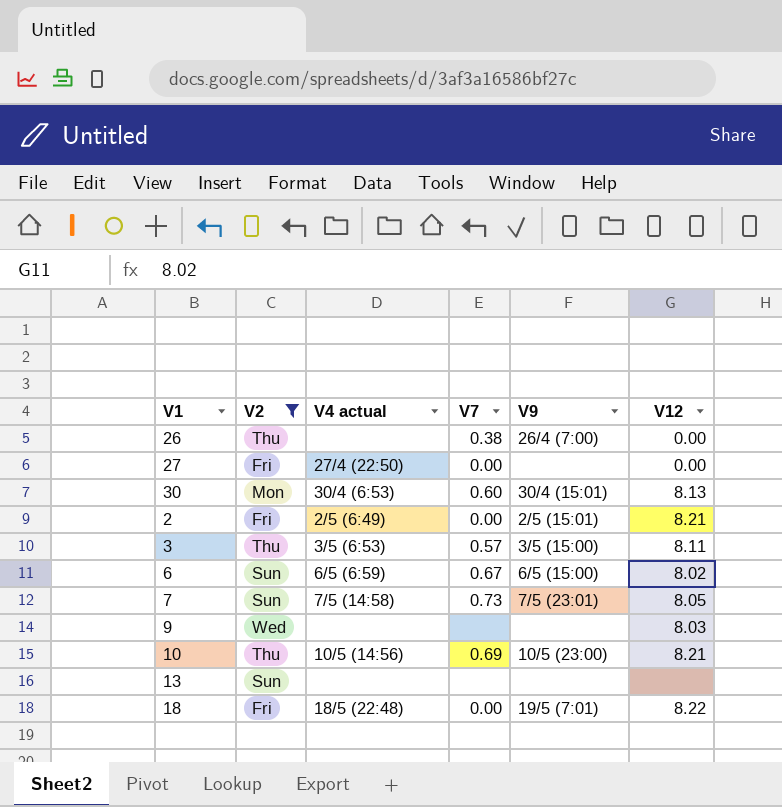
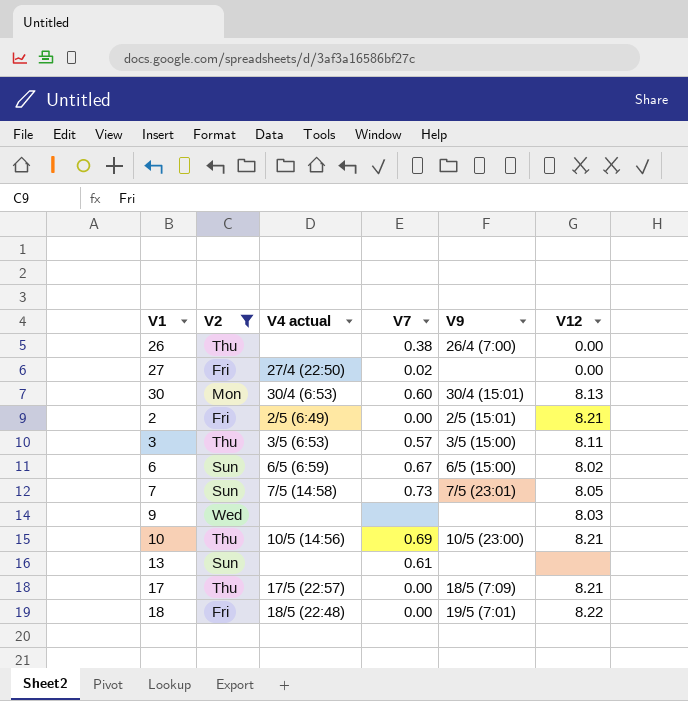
27 | V7: 0.00 -> 0.02
13 | V7: none -> 0.61
row 17: none -> Thu | 17/5 (22:57) | 0.00 | 18/5 (7:09) | 8.21

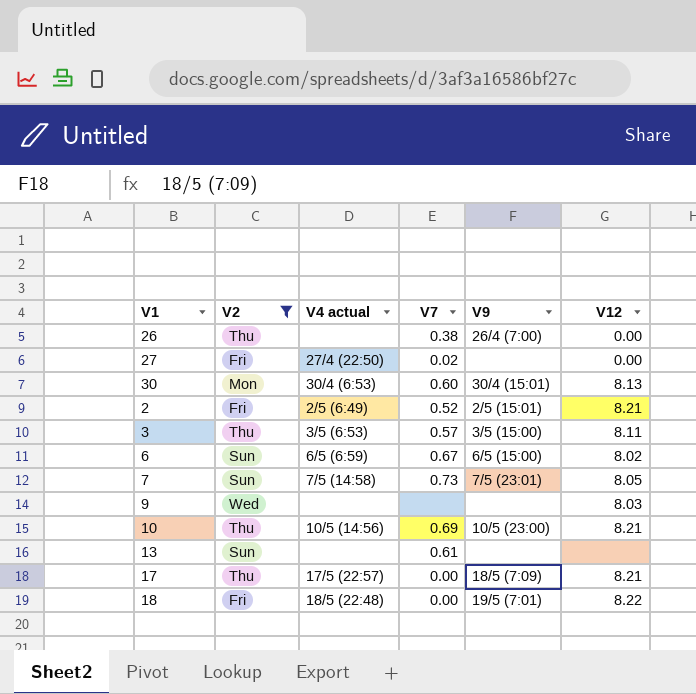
2 | V7: 0.00 -> 0.52

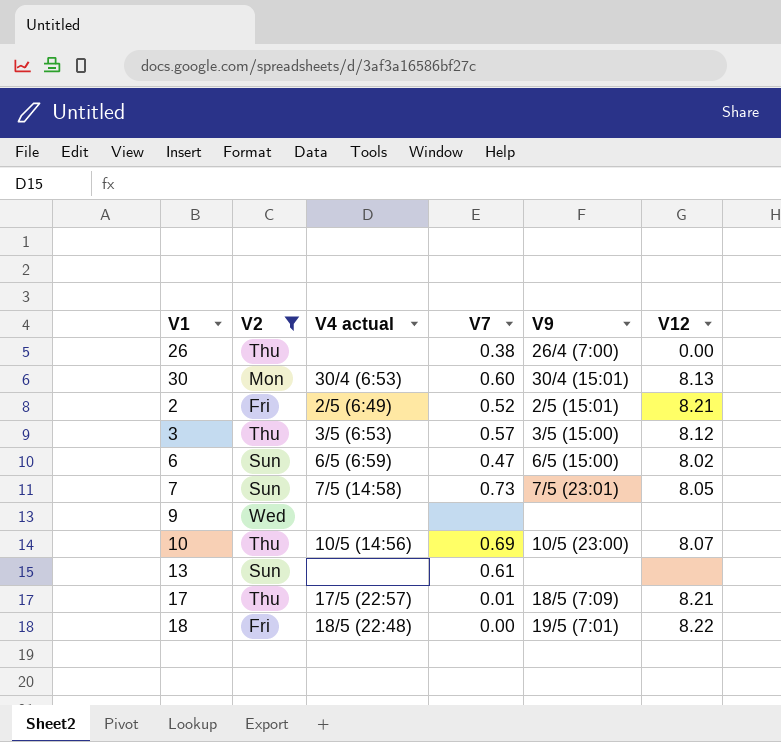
row 27: Fri | 27/4 (22:50) | 0.02 | none | 0.00 -> none
3 | V12: 8.11 -> 8.12
6 | V7: 0.67 -> 0.47
9 | V12: 8.03 -> none
10 | V12: 8.21 -> 8.07
17 | V7: 0.00 -> 0.01

